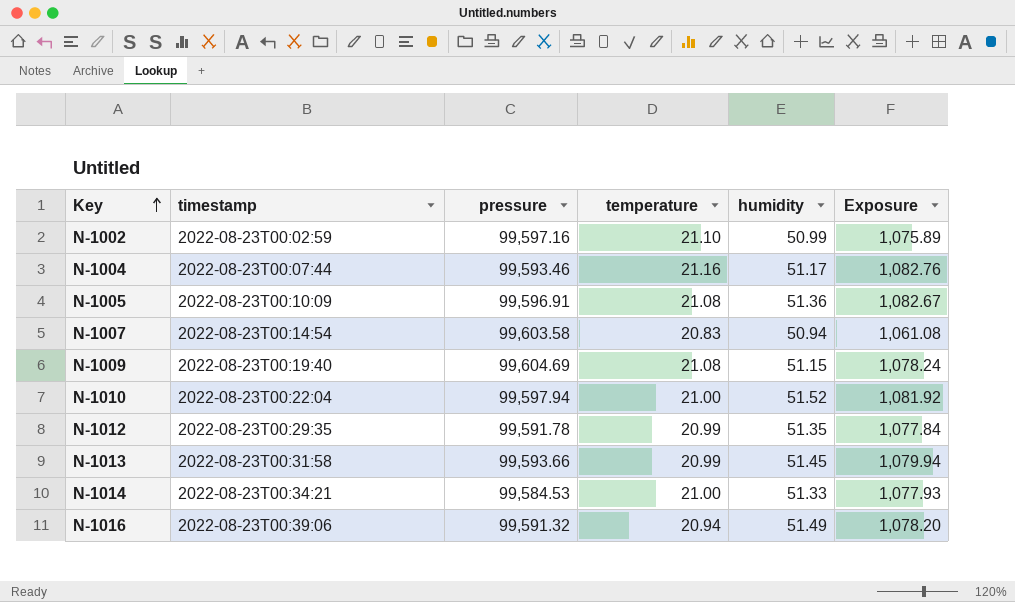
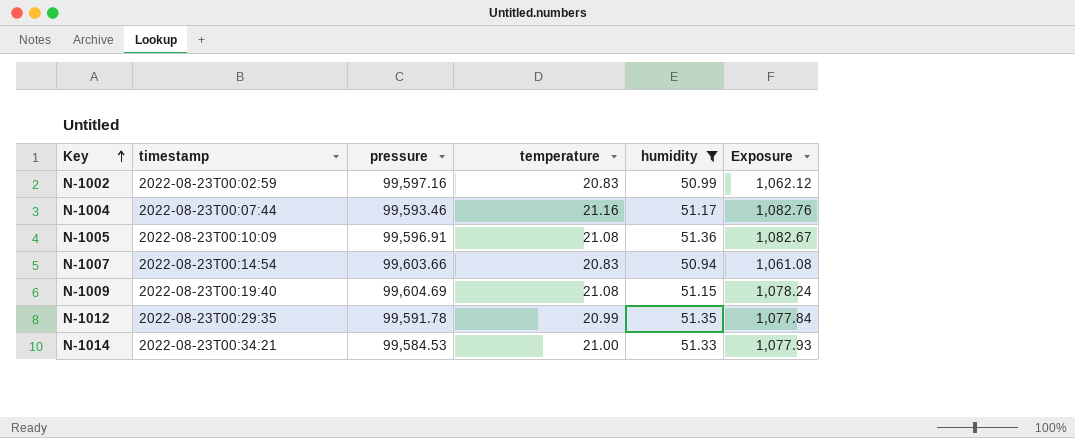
filter: none -> humidity <= 51.36
N-1002 | temperature: 21.10 -> 20.83
N-1002 | Exposure: 1,075.89 -> 1,062.12
N-1007 | pressure: 99,603.58 -> 99,603.66

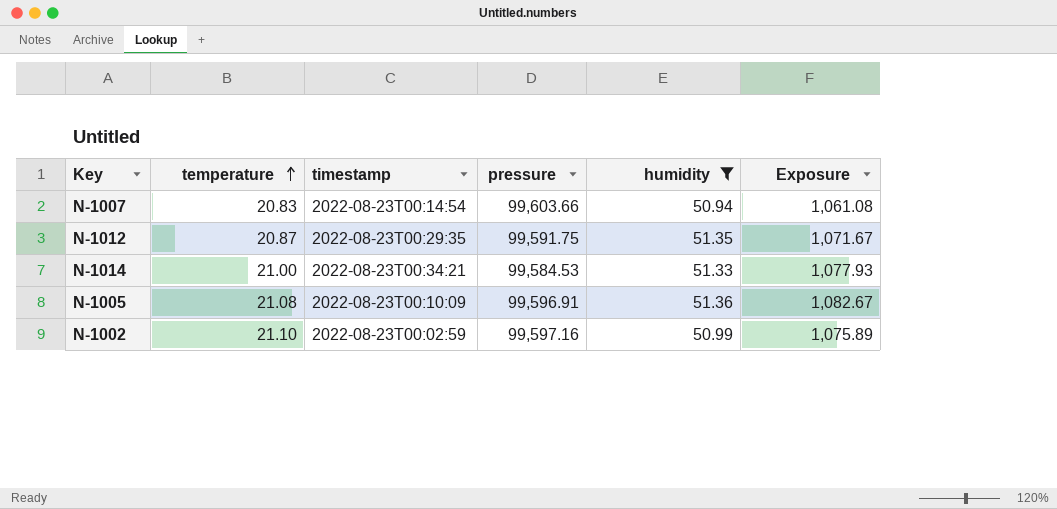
row order: Key ascending -> temperature ascending
column temperature | position: 4 -> 2
row N-1004: 2022-08-23T00:07:44 | 99,593.46 | 21.16 | 51.17 | 1,082.76 -> none
row N-1009: 2022-08-23T00:19:40 | 99,604.69 | 21.08 | 51.15 | 1,078.24 -> none
N-1012 | temperature: 20.99 -> 20.87
N-1012 | pressure: 99,591.78 -> 99,591.75
N-1012 | Exposure: 1,077.84 -> 1,071.67
N-1002 | temperature: 20.83 -> 21.10
N-1002 | Exposure: 1,062.12 -> 1,075.89

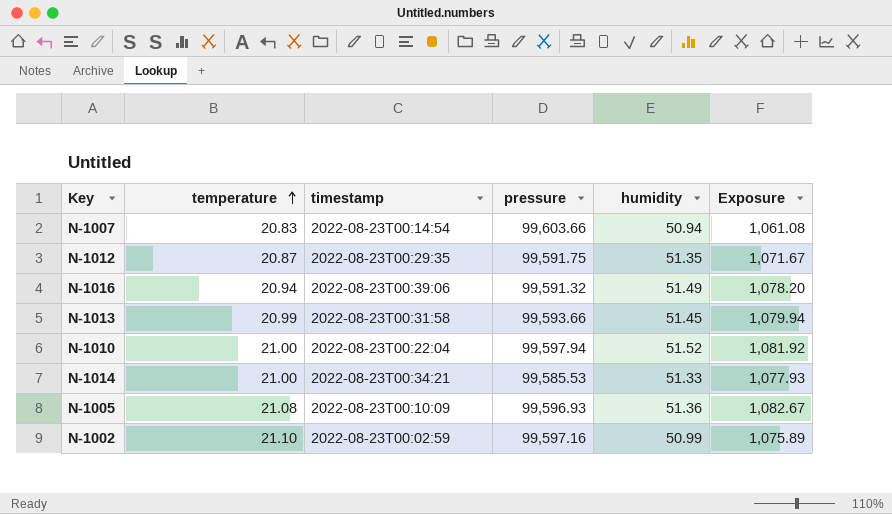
filter: humidity <= 51.36 -> none
N-1014 | pressure: 99,584.53 -> 99,585.53
N-1005 | pressure: 99,596.91 -> 99,596.93

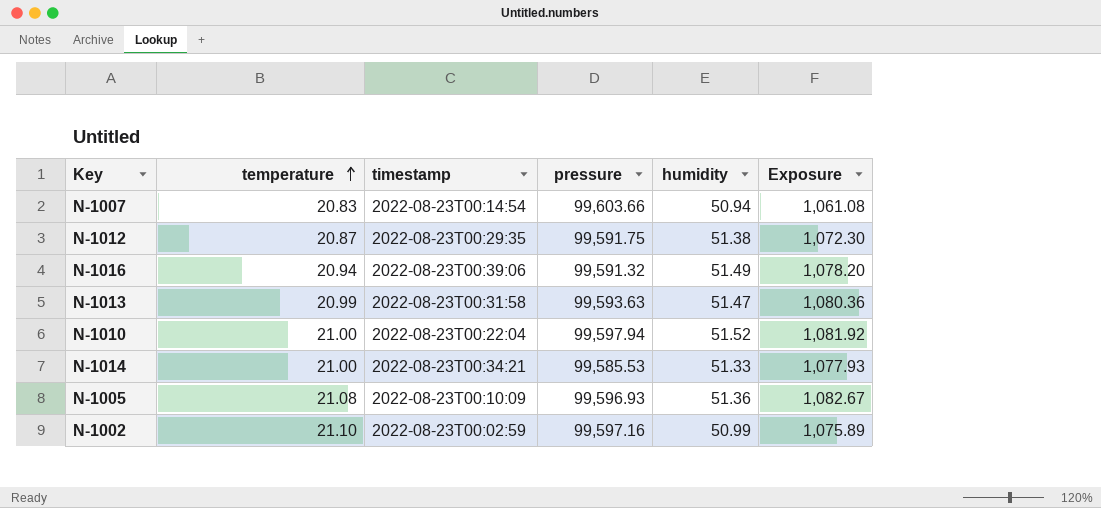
N-1012 | humidity: 51.35 -> 51.38
N-1012 | Exposure: 1,071.67 -> 1,072.30
N-1013 | pressure: 99,593.66 -> 99,593.63
N-1013 | humidity: 51.45 -> 51.47
N-1013 | Exposure: 1,079.94 -> 1,080.36

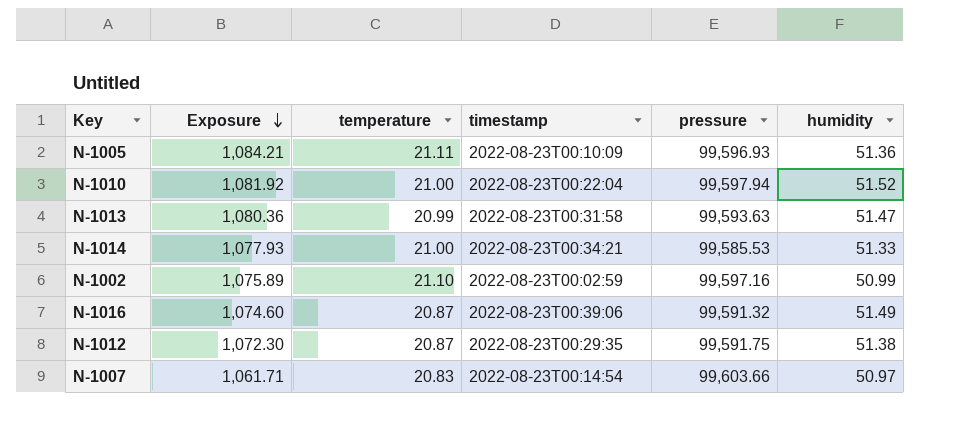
row order: temperature ascending -> Exposure descending
column Exposure | position: 6 -> 2
N-1005 | Exposure: 1,082.67 -> 1,084.21
N-1005 | temperature: 21.08 -> 21.11
N-1016 | Exposure: 1,078.20 -> 1,074.60
N-1016 | temperature: 20.94 -> 20.87
N-1007 | Exposure: 1,061.08 -> 1,061.71
N-1007 | humidity: 50.94 -> 50.97

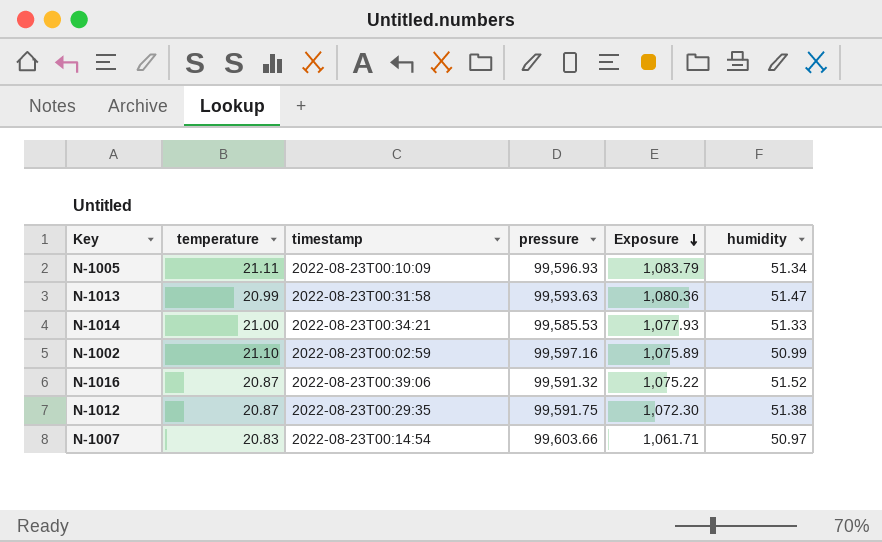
column Exposure | position: 2 -> 5
row N-1010: 1,081.92 | 21.00 | 2022-08-23T00:22:04 | 99,597.94 | 51.52 -> none
N-1005 | Exposure: 1,084.21 -> 1,083.79
N-1005 | humidity: 51.36 -> 51.34
N-1016 | Exposure: 1,074.60 -> 1,075.22
N-1016 | humidity: 51.49 -> 51.52

